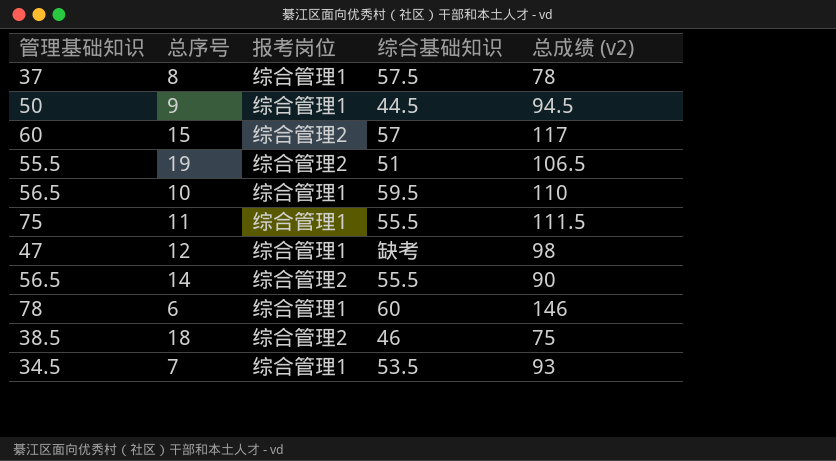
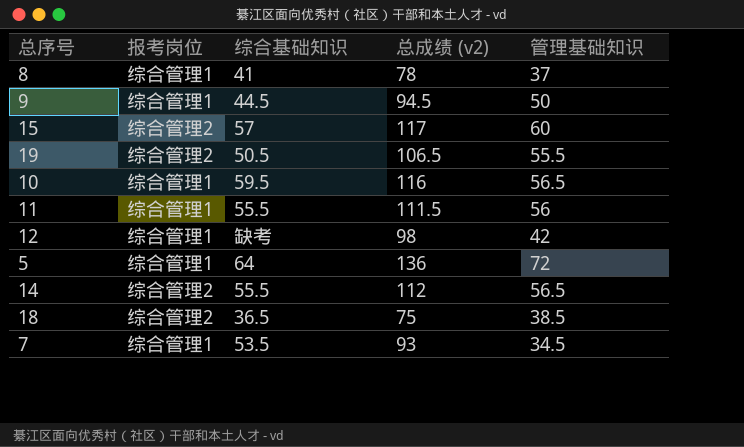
column 管理基础知识 | position: 1 -> 5
row 6: 78 | 综合管理1 | 60 | 146 -> none
8 | 综合基础知识: 57.5 -> 41
19 | 综合基础知识: 51 -> 50.5
10 | 总成绩 (v2): 110 -> 116
11 | 管理基础知识: 75 -> 56
12 | 管理基础知识: 47 -> 42
row 5: none -> 综合管理1 | 64 | 136 | 72
14 | 总成绩 (v2): 90 -> 112
18 | 综合基础知识: 46 -> 36.5

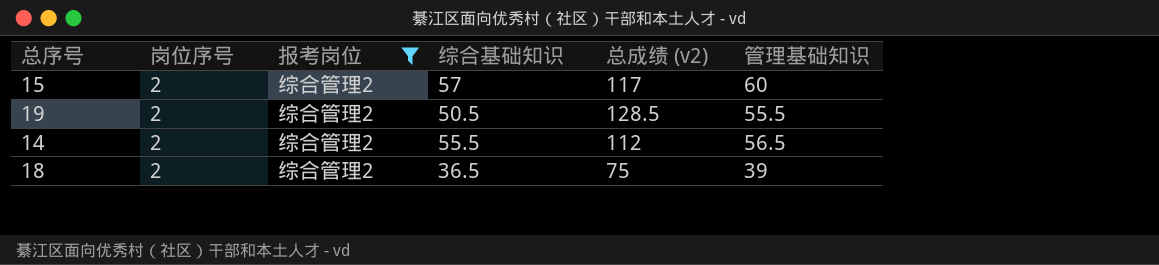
filter: none -> 报考岗位 = 综合管理2
column 岗位序号 | position: none -> 2
19 | 总成绩 (v2): 106.5 -> 128.5
18 | 管理基础知识: 38.5 -> 39

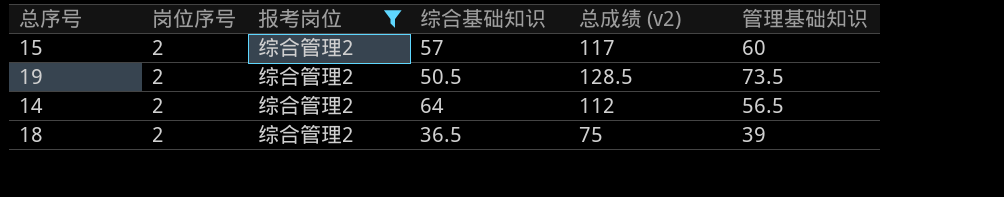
19 | 管理基础知识: 55.5 -> 73.5
14 | 综合基础知识: 55.5 -> 64

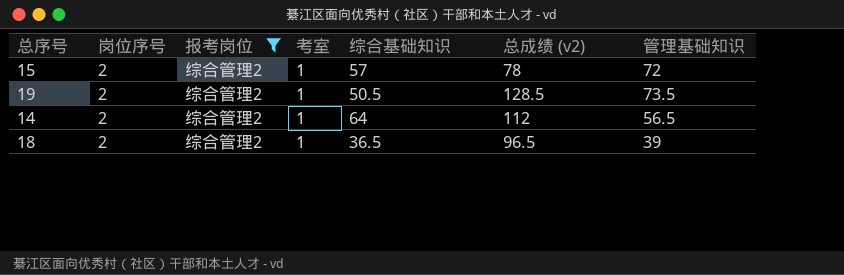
column 考室 | position: none -> 4
15 | 总成绩 (v2): 117 -> 78
15 | 管理基础知识: 60 -> 72
18 | 总成绩 (v2): 75 -> 96.5

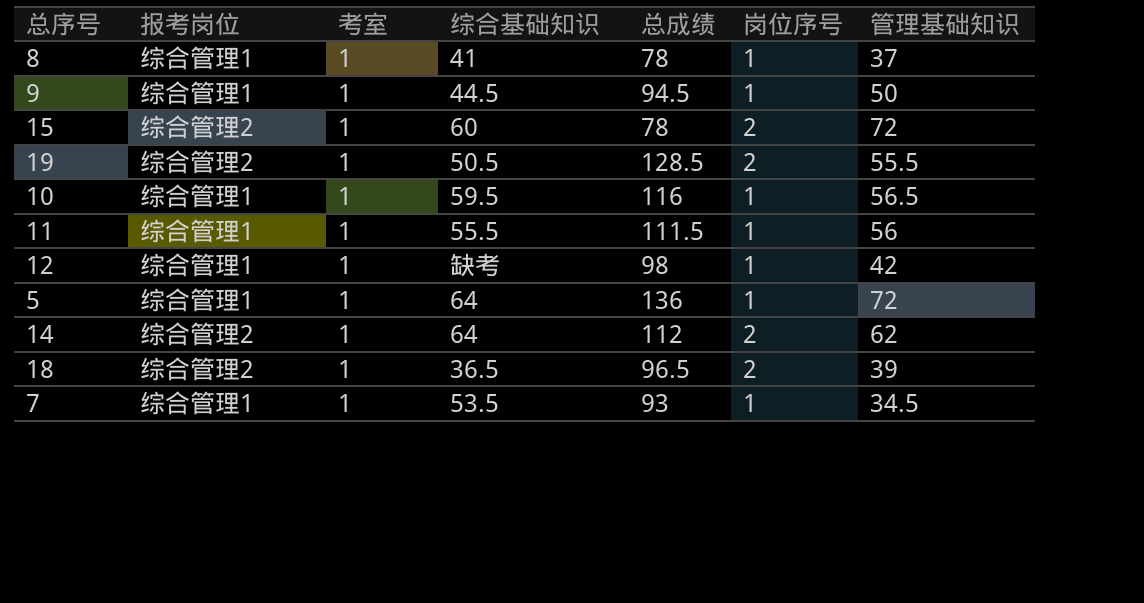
filter: 报考岗位 = 综合管理2 -> none
column name: 总成绩 (v2) -> 总成绩
column 岗位序号 | position: 2 -> 6
15 | 综合基础知识: 57 -> 60
19 | 管理基础知识: 73.5 -> 55.5
14 | 管理基础知识: 56.5 -> 62

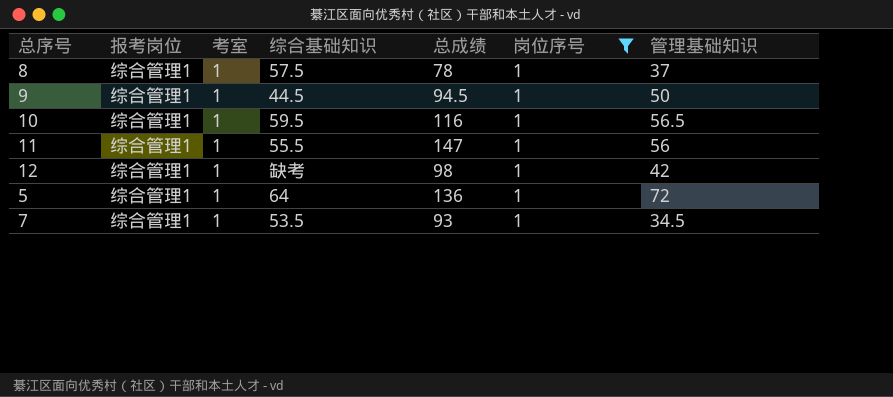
filter: none -> 岗位序号 = 1
8 | 综合基础知识: 41 -> 57.5
11 | 总成绩: 111.5 -> 147

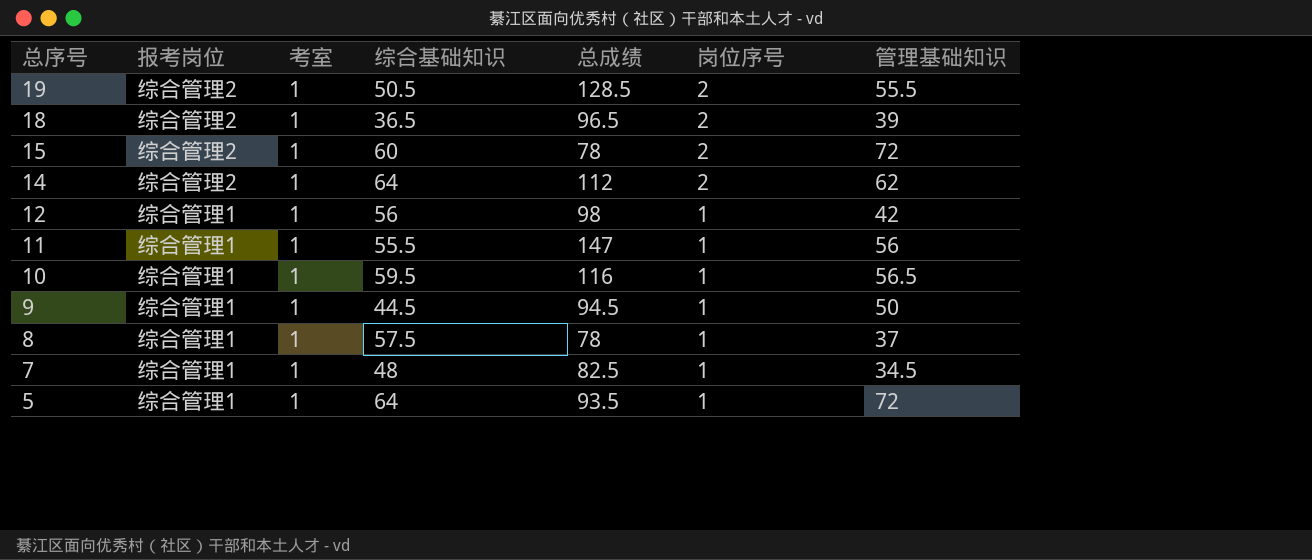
filter: 岗位序号 = 1 -> none
row order: none -> 总序号 descending
12 | 综合基础知识: 缺考 -> 56
7 | 综合基础知识: 53.5 -> 48
7 | 总成绩: 93 -> 82.5
5 | 总成绩: 136 -> 93.5

